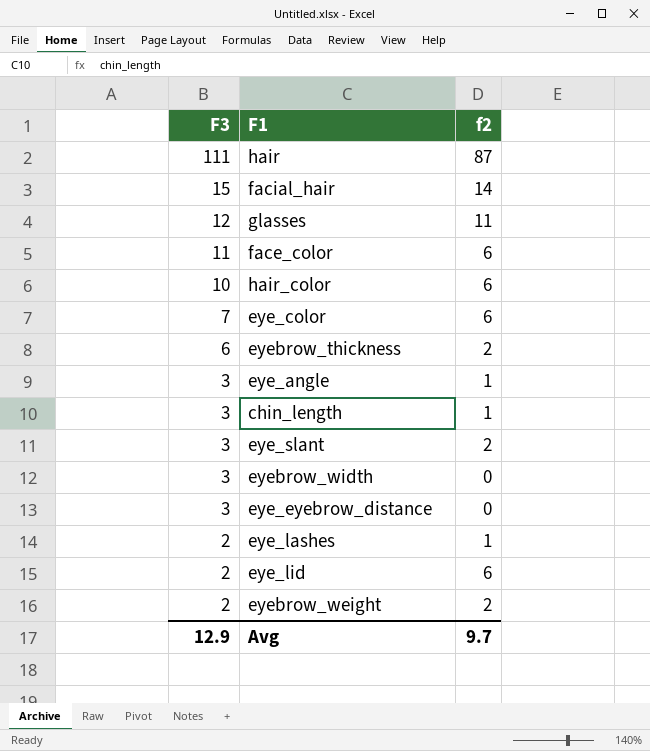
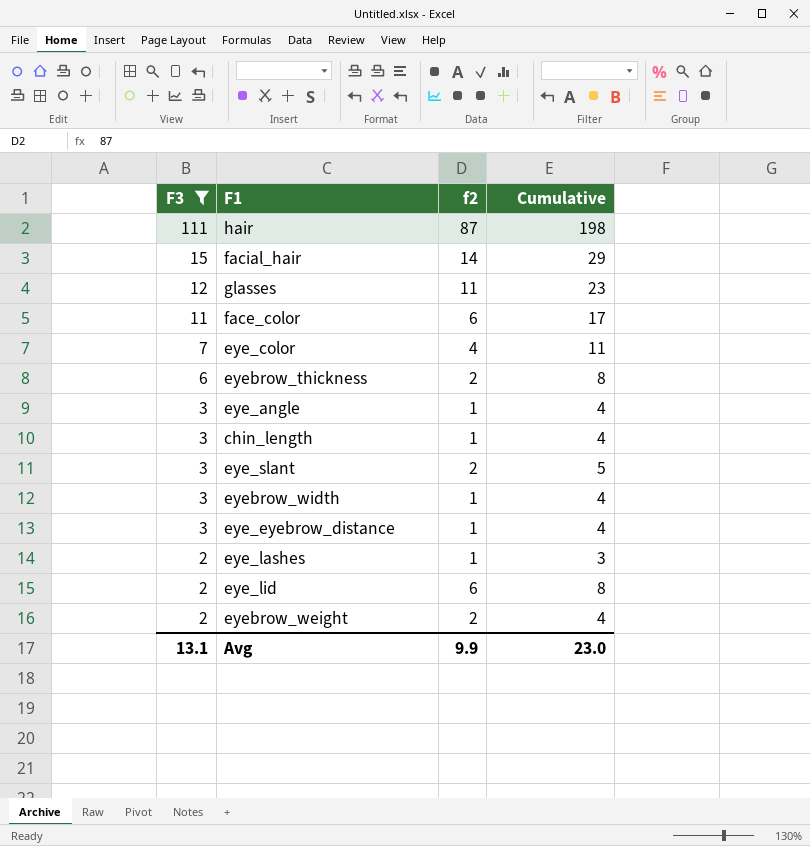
filter: none -> F3 != 10
column Cumulative | formula: none -> [F3] + [f2]
eye_color | f2: 6 -> 4
eyebrow_width | f2: 0 -> 1
eye_eyebrow_distance | f2: 0 -> 1
Avg | F3: 12.9 -> 13.1
Avg | f2: 9.7 -> 9.9

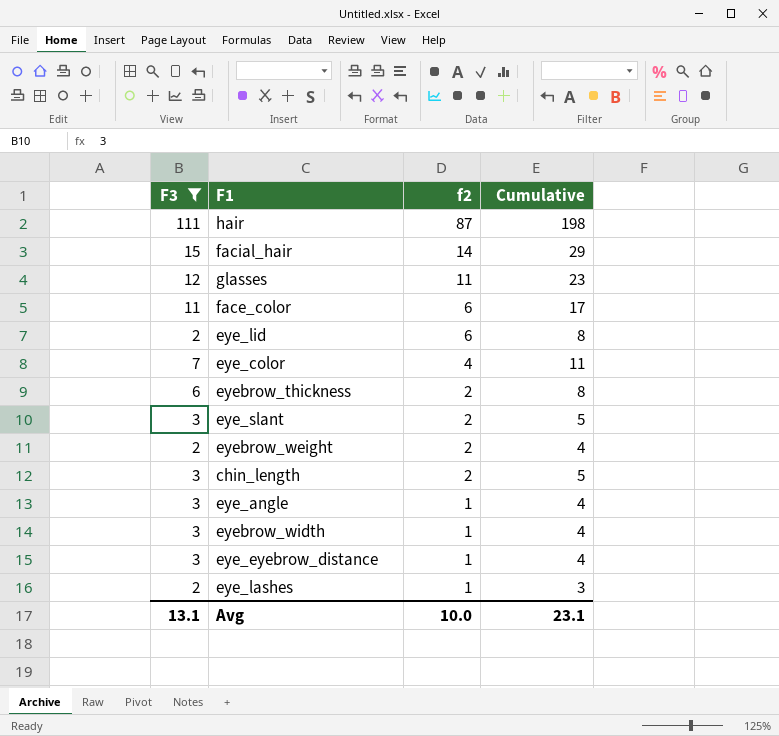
row order: F3 descending -> f2 descending
chin_length | f2: 1 -> 2
chin_length | Cumulative: 4 -> 5
Avg | f2: 9.9 -> 10.0
Avg | Cumulative: 23.0 -> 23.1

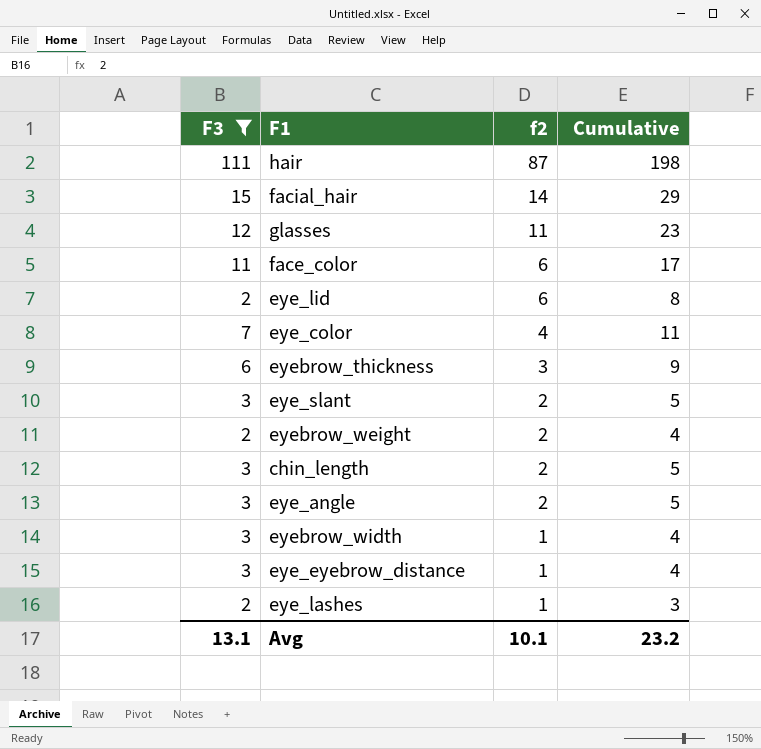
eyebrow_thickness | f2: 2 -> 3
eyebrow_thickness | Cumulative: 8 -> 9
eye_angle | f2: 1 -> 2
eye_angle | Cumulative: 4 -> 5
Avg | f2: 10.0 -> 10.1
Avg | Cumulative: 23.1 -> 23.2

